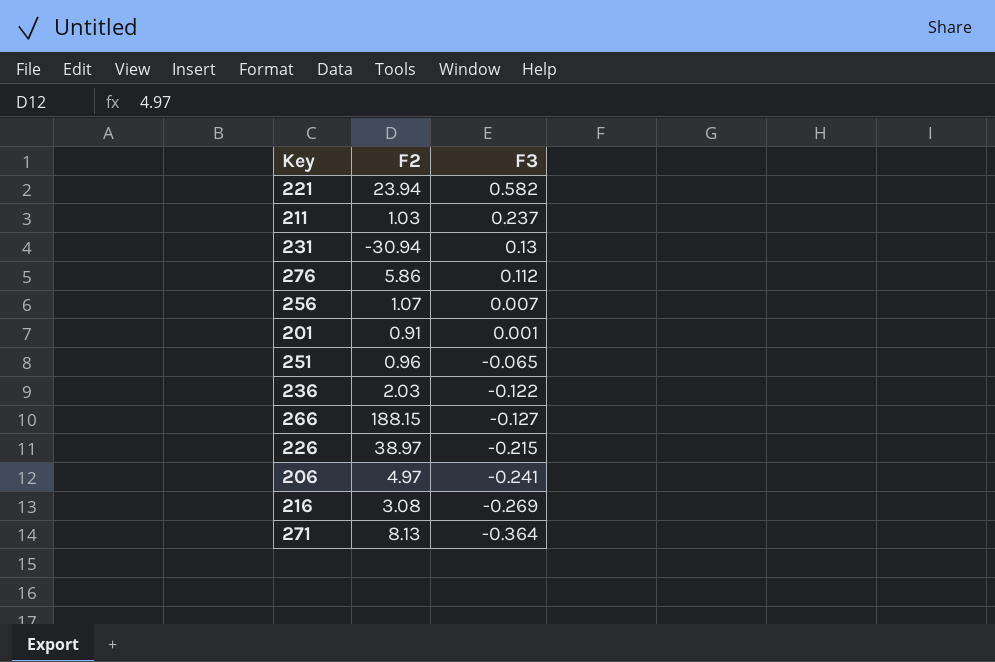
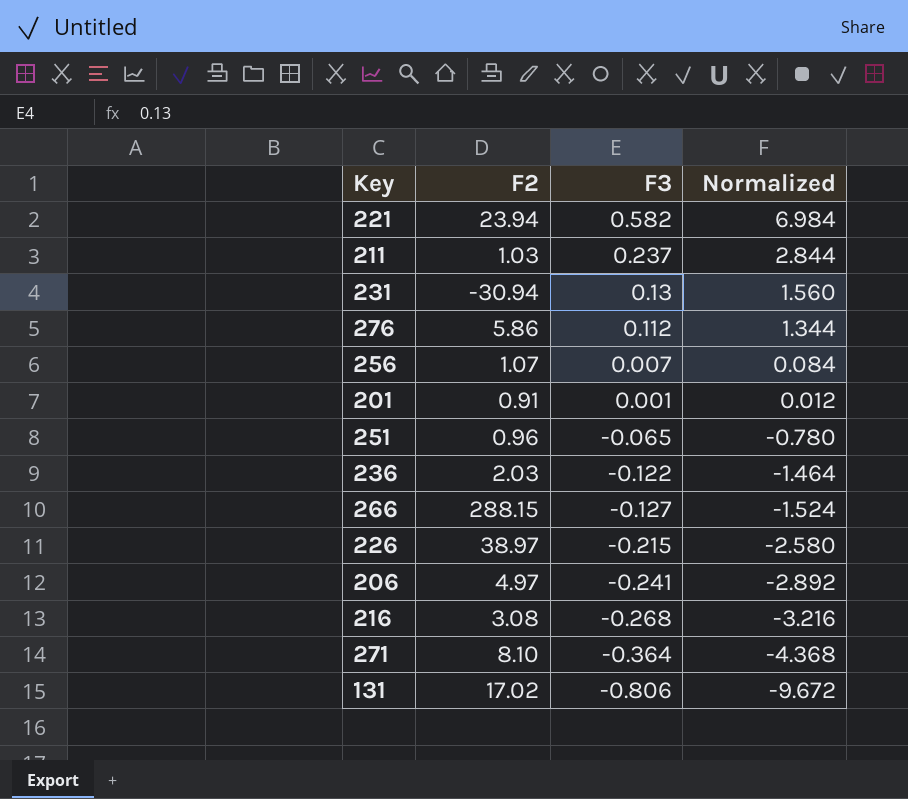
column Normalized | formula: none -> [F3] * 12
266 | F2: 188.15 -> 288.15
216 | F3: -0.269 -> -0.268
271 | F2: 8.13 -> 8.10
row 131: none -> 17.02 | -0.806 | -9.672

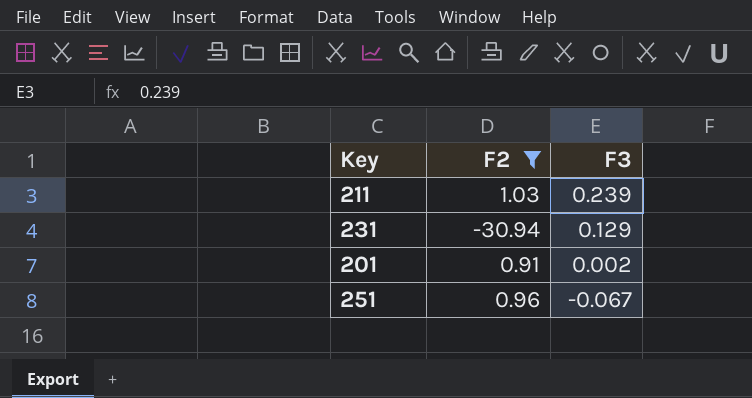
filter: none -> F2 <= 1.03
column Normalized | formula: [F3] * 12 -> none
211 | F3: 0.237 -> 0.239
231 | F3: 0.13 -> 0.129
201 | F3: 0.001 -> 0.002
251 | F3: -0.065 -> -0.067

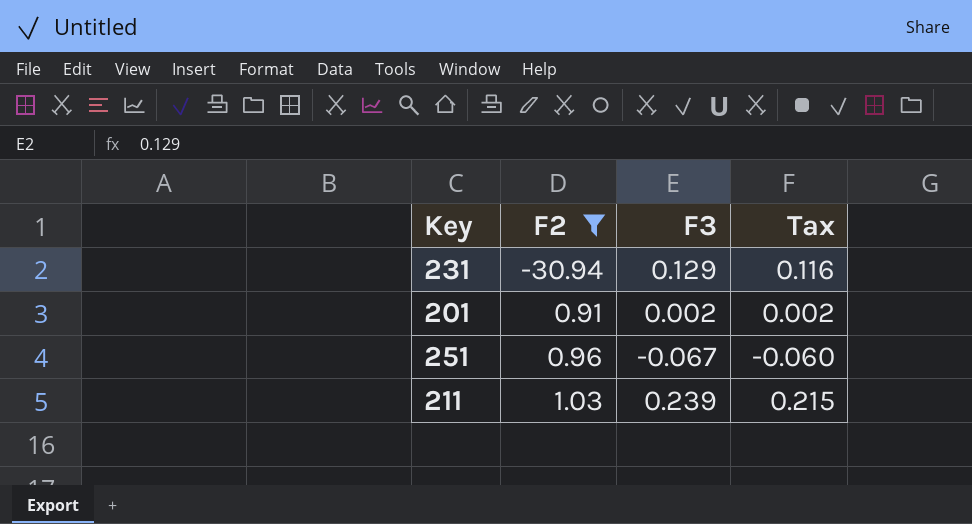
row order: F3 descending -> F2 ascending
column Tax | formula: none -> [F3] * 0.9

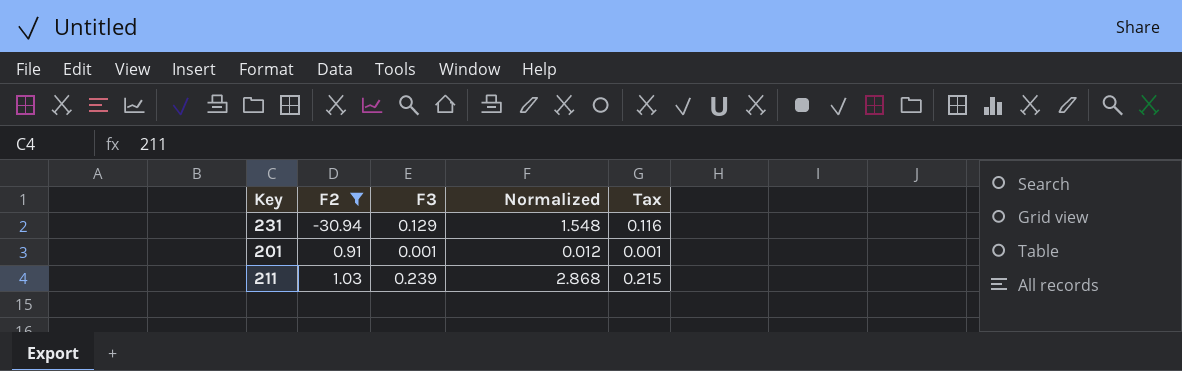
column Normalized | formula: none -> [F3] * 12
row 251: 0.96 | -0.067 | -0.060 -> none
201 | F3: 0.002 -> 0.001
201 | Tax: 0.002 -> 0.001

